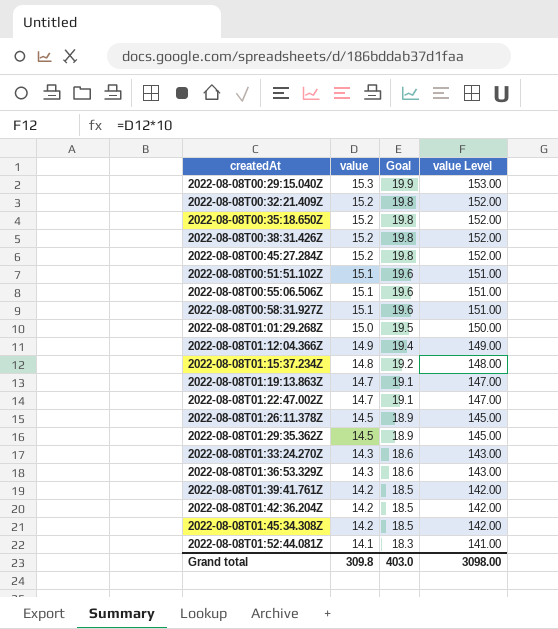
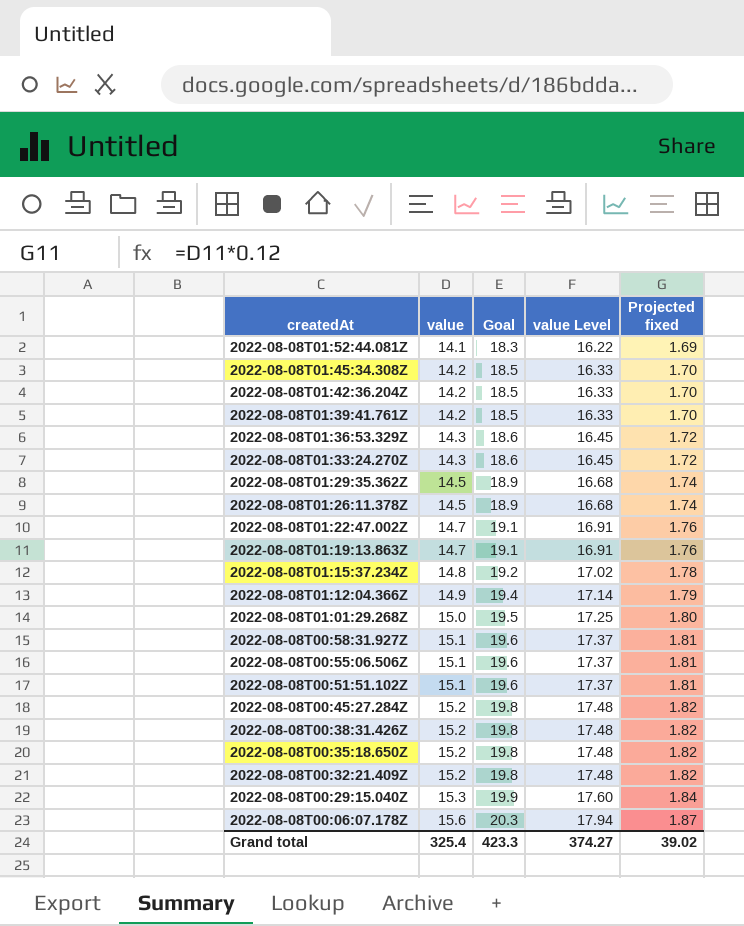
row order: createdAt ascending -> createdAt descending
column value Level | formula: [value] * 10 -> [value] * 1.15
column Projected fixed | formula: none -> [value] * 0.12
row 2022-08-08T00:06:07.178Z: none -> 15.6 | 20.3 | 17.94 | 1.87
Grand total | value: 309.8 -> 325.4
Grand total | Goal: 403.0 -> 423.3
Grand total | value Level: 3098.00 -> 374.27

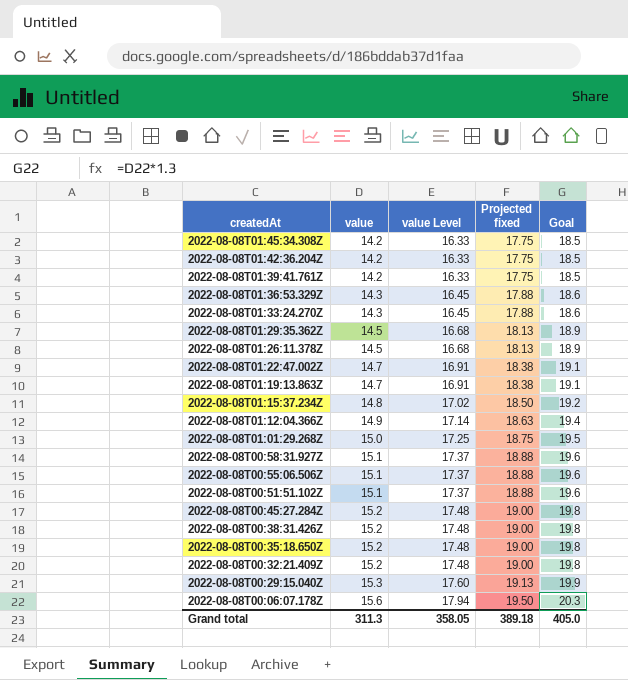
column Projected fixed | formula: [value] * 0.12 -> [value] * 1.25
column Goal | position: 3 -> 5
row 2022-08-08T01:52:44.081Z: 14.1 | 18.3 | 16.22 | 1.69 -> none
Grand total | value: 325.4 -> 311.3
Grand total | value Level: 374.27 -> 358.05
Grand total | Projected fixed: 39.02 -> 389.18
Grand total | Goal: 423.3 -> 405.0

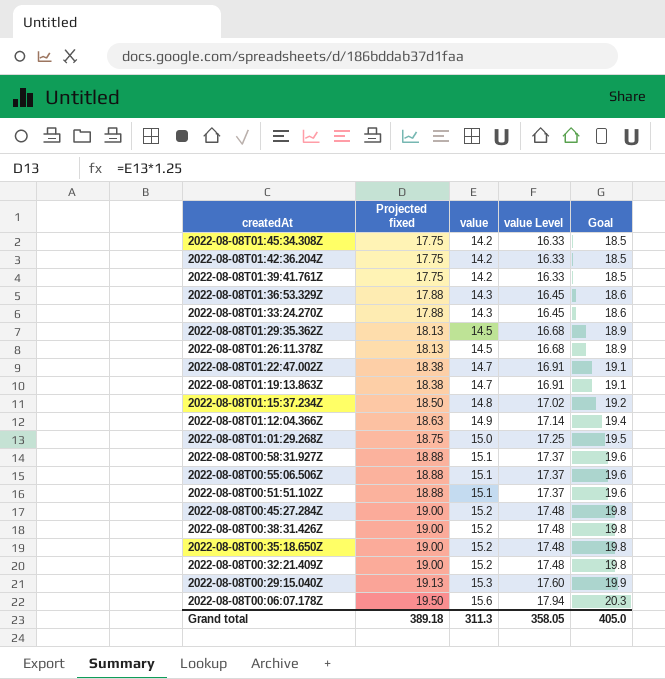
column Projected fixed | position: 4 -> 2

